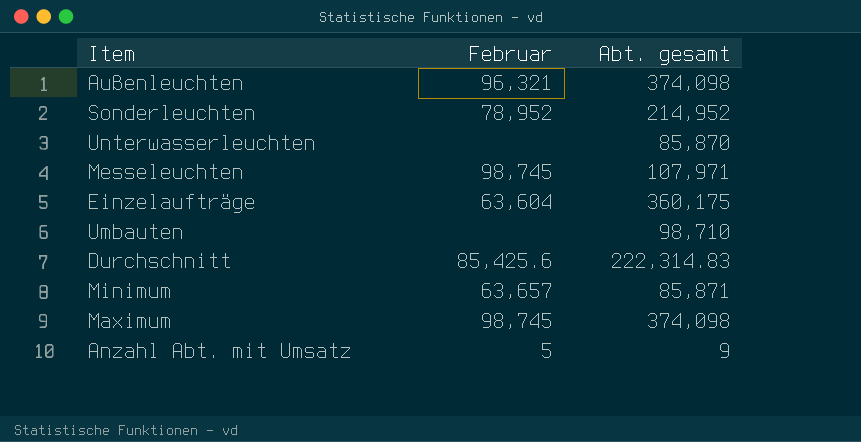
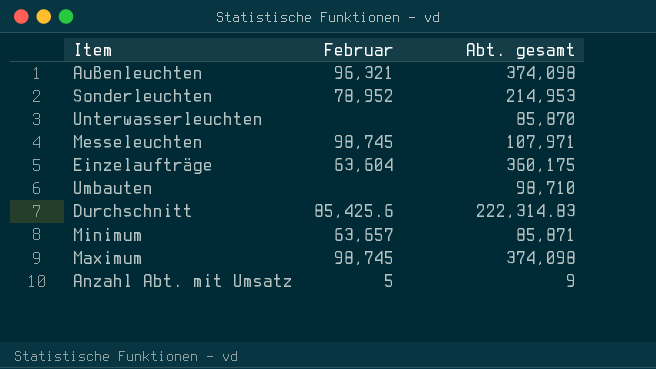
Sonderleuchten | Abt. gesamt: 214,952 -> 214,953

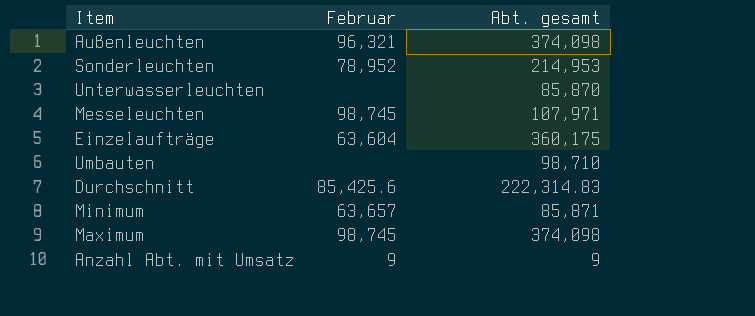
Anzahl Abt. mit Umsatz | Februar: 5 -> 9

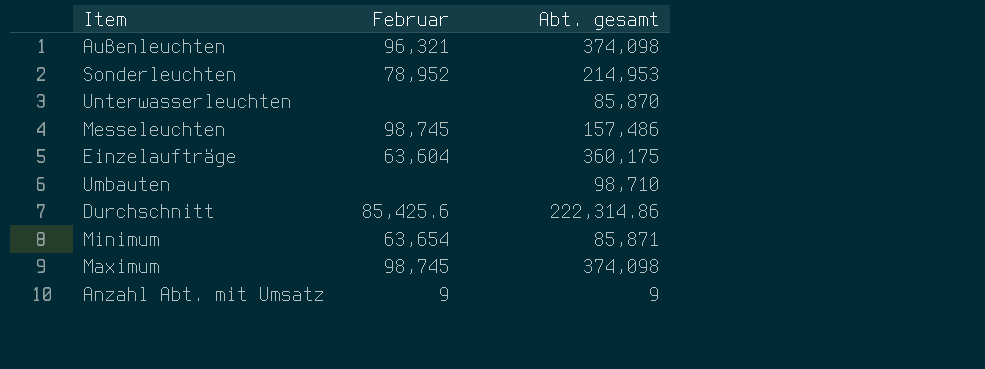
Messeleuchten | Abt. gesamt: 107,971 -> 157,486
Durchschnitt | Abt. gesamt: 222,314.83 -> 222,314.86
Minimum | Februar: 63,657 -> 63,654

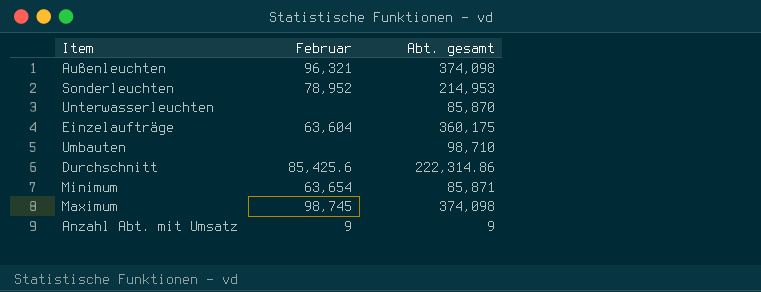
row Messeleuchten: 98,745 | 157,486 -> none

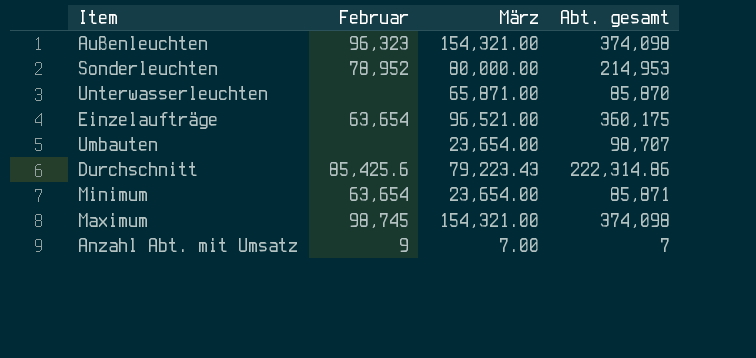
column März | position: none -> 3
Außenleuchten | Februar: 96,321 -> 96,323
Einzelaufträge | Februar: 63,604 -> 63,654
Umbauten | Abt. gesamt: 98,710 -> 98,707
Anzahl Abt. mit Umsatz | Abt. gesamt: 9 -> 7

